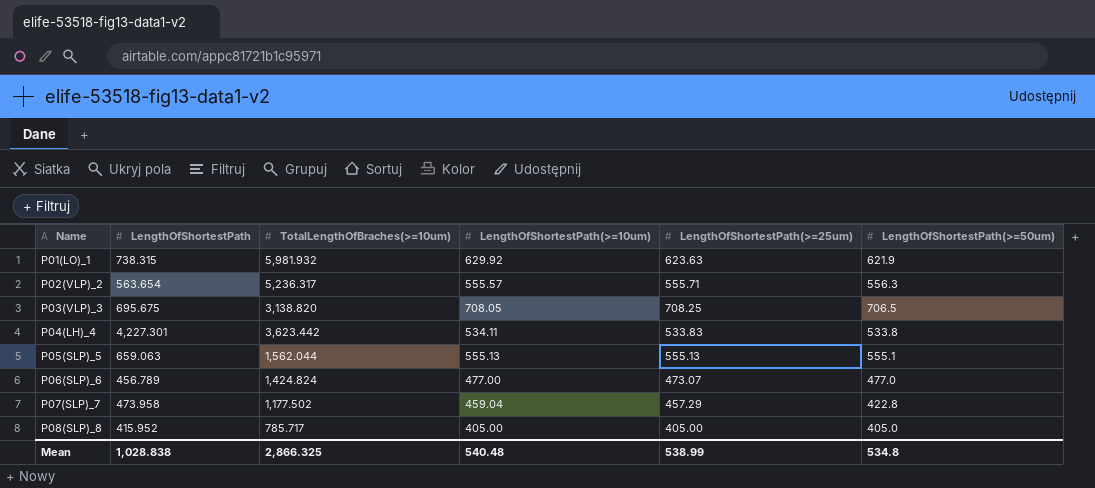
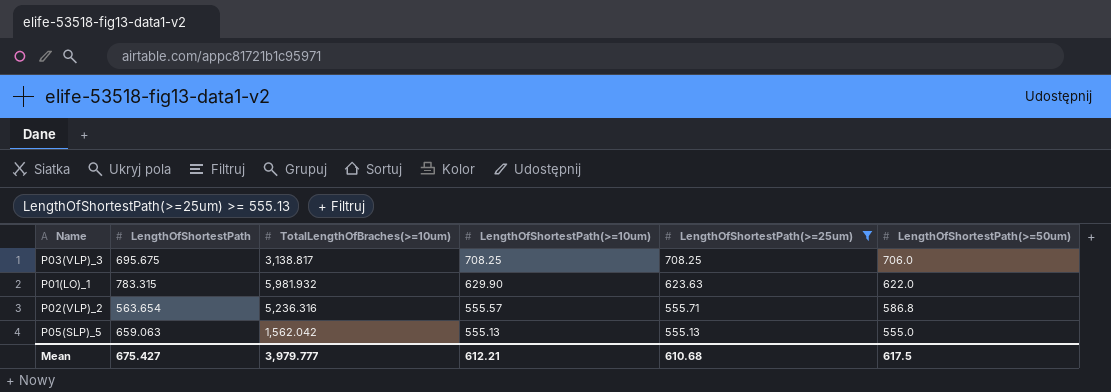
filter: none -> LengthOfShortestPath(>=25um) >= 555.13
row order: Name ascending -> LengthOfShortestPath(>=10um) descending
P03(VLP)_3 | TotalLengthOfBraches(>=10um): 3,138.820 -> 3,138.817
P03(VLP)_3 | LengthOfShortestPath(>=10um): 708.05 -> 708.25
P03(VLP)_3 | LengthOfShortestPath(>=50um): 706.5 -> 706.0
P01(LO)_1 | LengthOfShortestPath: 738.315 -> 783.315
P01(LO)_1 | LengthOfShortestPath(>=10um): 629.92 -> 629.90
P01(LO)_1 | LengthOfShortestPath(>=50um): 621.9 -> 622.0
P02(VLP)_2 | TotalLengthOfBraches(>=10um): 5,236.317 -> 5,236.316
P02(VLP)_2 | LengthOfShortestPath(>=50um): 556.3 -> 586.8
P05(SLP)_5 | TotalLengthOfBraches(>=10um): 1,562.044 -> 1,562.042
P05(SLP)_5 | LengthOfShortestPath(>=50um): 555.1 -> 555.0
Mean | LengthOfShortestPath: 1,028.838 -> 675.427
Mean | TotalLengthOfBraches(>=10um): 2,866.325 -> 3,979.777
Mean | LengthOfShortestPath(>=10um): 540.48 -> 612.21
Mean | LengthOfShortestPath(>=25um): 538.99 -> 610.68
Mean | LengthOfShortestPath(>=50um): 534.8 -> 617.5

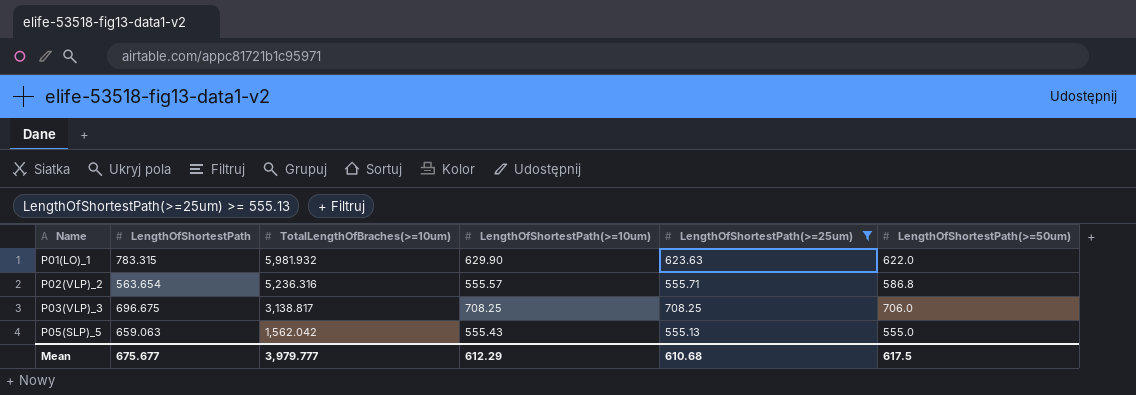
row order: LengthOfShortestPath(>=10um) descending -> Name ascending
P03(VLP)_3 | LengthOfShortestPath: 695.675 -> 696.675
P05(SLP)_5 | LengthOfShortestPath(>=10um): 555.13 -> 555.43
Mean | LengthOfShortestPath: 675.427 -> 675.677
Mean | LengthOfShortestPath(>=10um): 612.21 -> 612.29

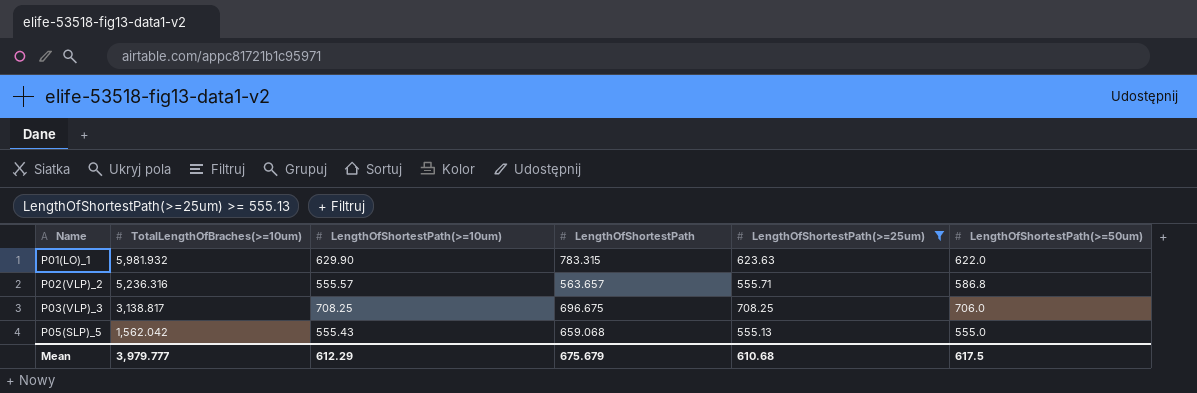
column LengthOfShortestPath | position: 2 -> 4
P02(VLP)_2 | LengthOfShortestPath: 563.654 -> 563.657
P05(SLP)_5 | LengthOfShortestPath: 659.063 -> 659.068
Mean | LengthOfShortestPath: 675.677 -> 675.679

